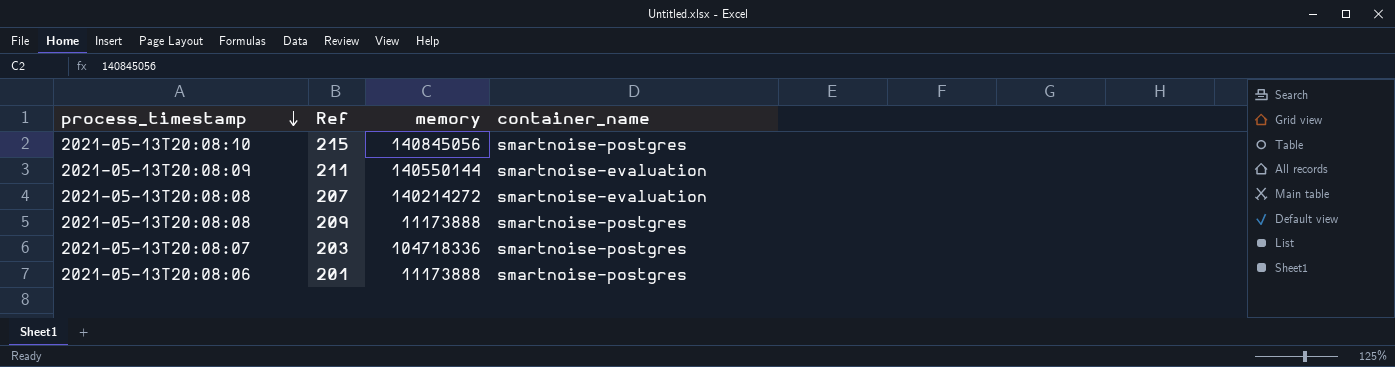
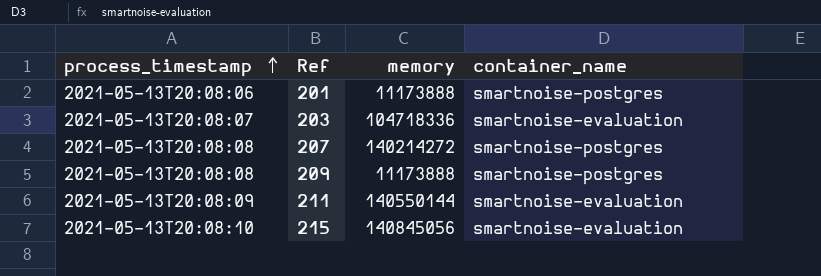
row order: process_timestamp descending -> process_timestamp ascending
203 | container_name: smartnoise-postgres -> smartnoise-evaluation
207 | container_name: smartnoise-evaluation -> smartnoise-postgres
215 | container_name: smartnoise-postgres -> smartnoise-evaluation

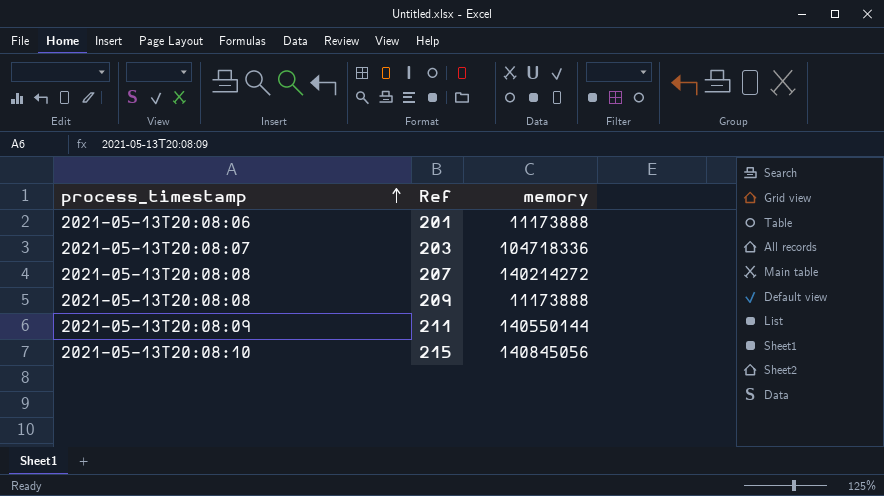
column container_name | position: 4 -> none

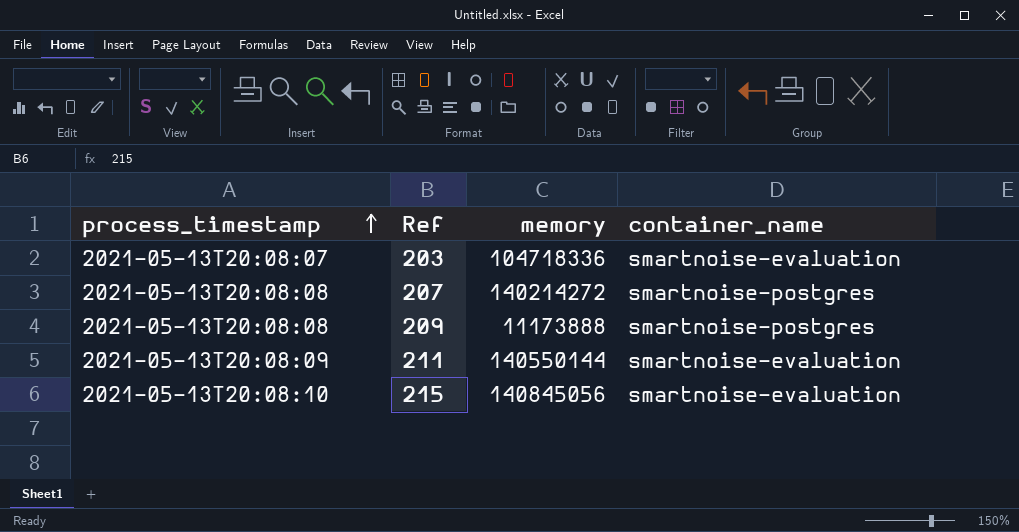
column container_name | position: none -> 4
row 201: 2021-05-13T20:08:06 | 11173888 -> none

